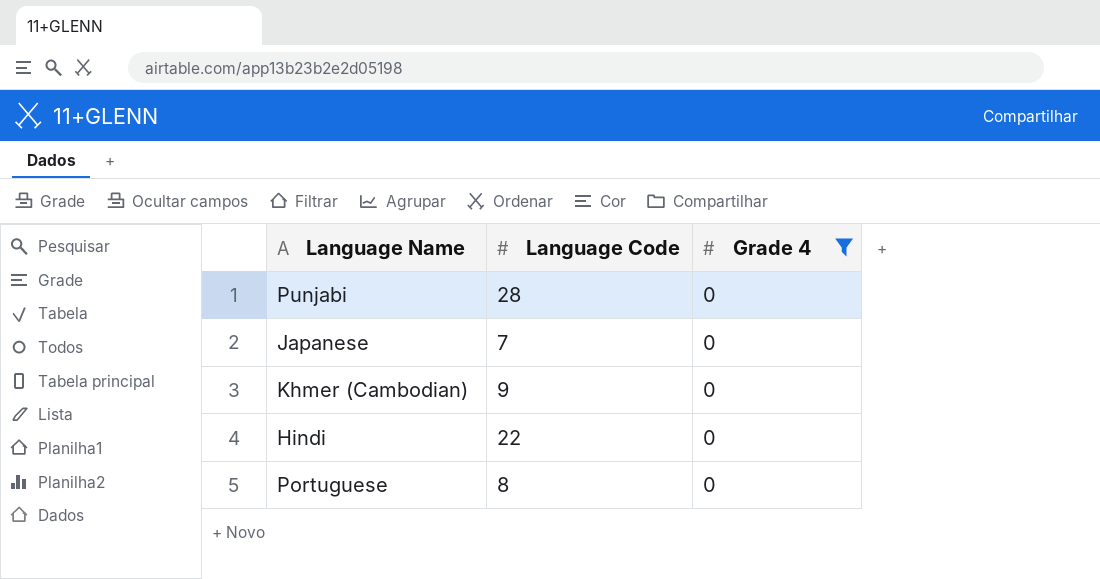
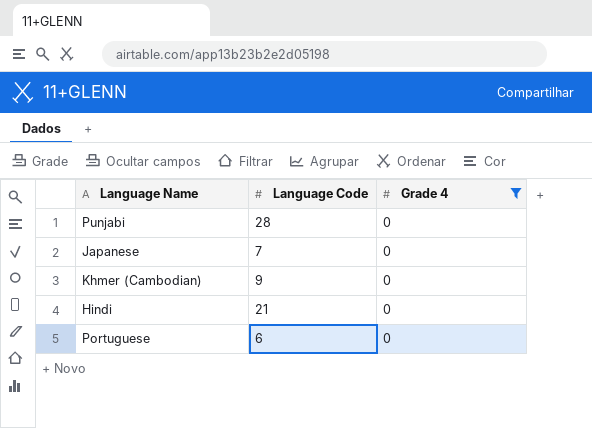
Hindi | Language Code: 22 -> 21
Portuguese | Language Code: 8 -> 6

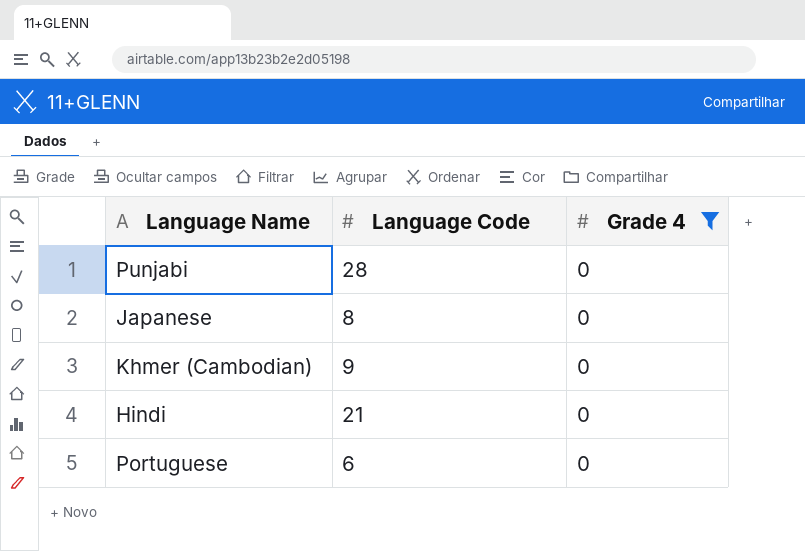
Japanese | Language Code: 7 -> 8

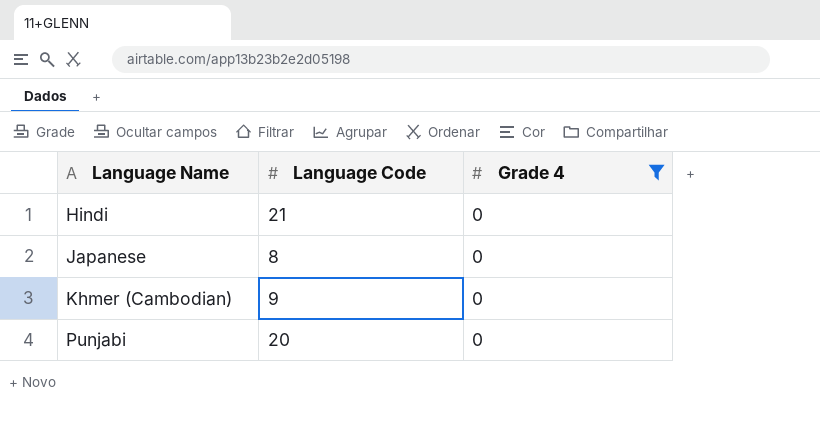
row order: none -> Language Name ascending
row Portuguese: 6 | 0 -> none
Punjabi | Language Code: 28 -> 20

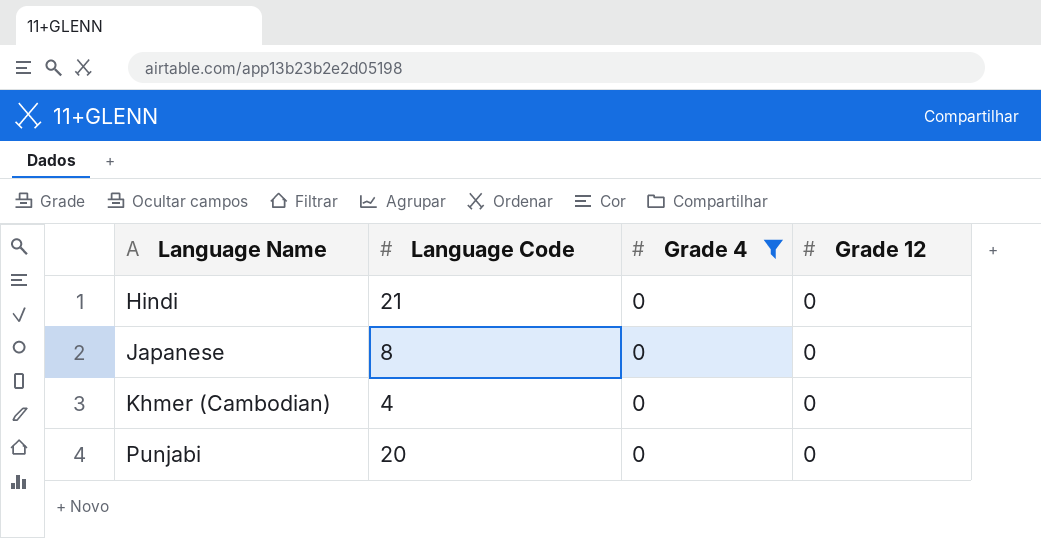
column Grade 12 | position: none -> 4
Khmer (Cambodian) | Language Code: 9 -> 4

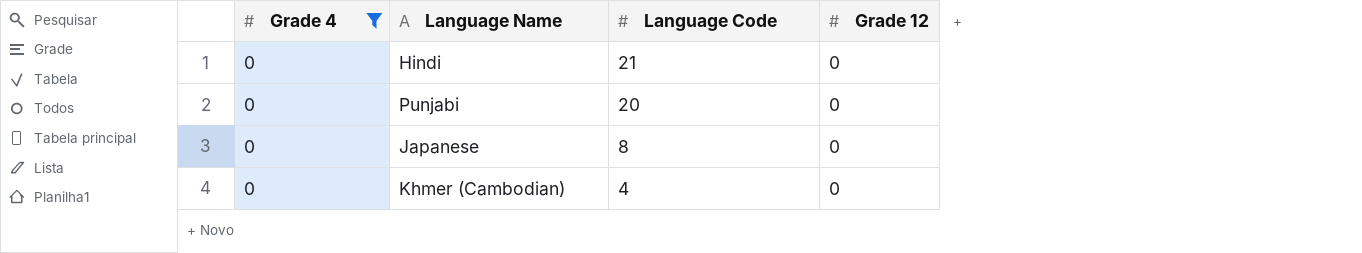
row order: Language Name ascending -> Language Code descending
column Grade 4 | position: 3 -> 1

